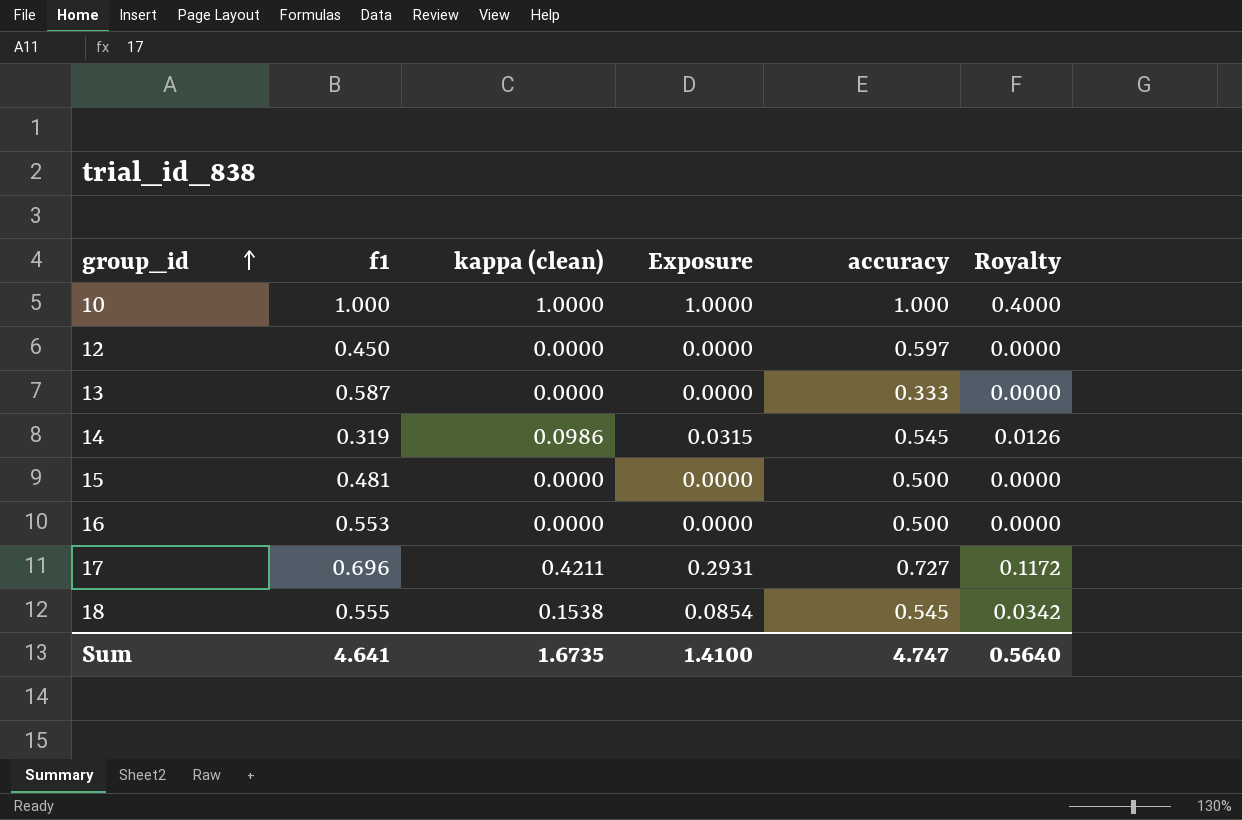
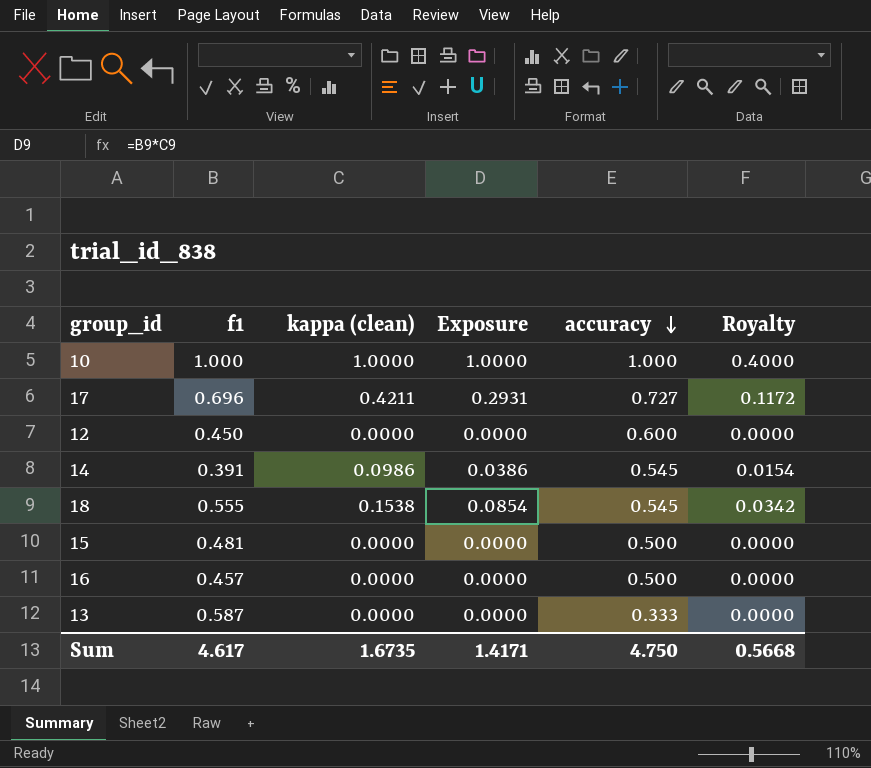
row order: group_id ascending -> accuracy descending
12 | accuracy: 0.597 -> 0.600
14 | f1: 0.319 -> 0.391
14 | Exposure: 0.0315 -> 0.0386
14 | Royalty: 0.0126 -> 0.0154
16 | f1: 0.553 -> 0.457
Sum | f1: 4.641 -> 4.617
Sum | Exposure: 1.4100 -> 1.4171
Sum | accuracy: 4.747 -> 4.750
Sum | Royalty: 0.5640 -> 0.5668

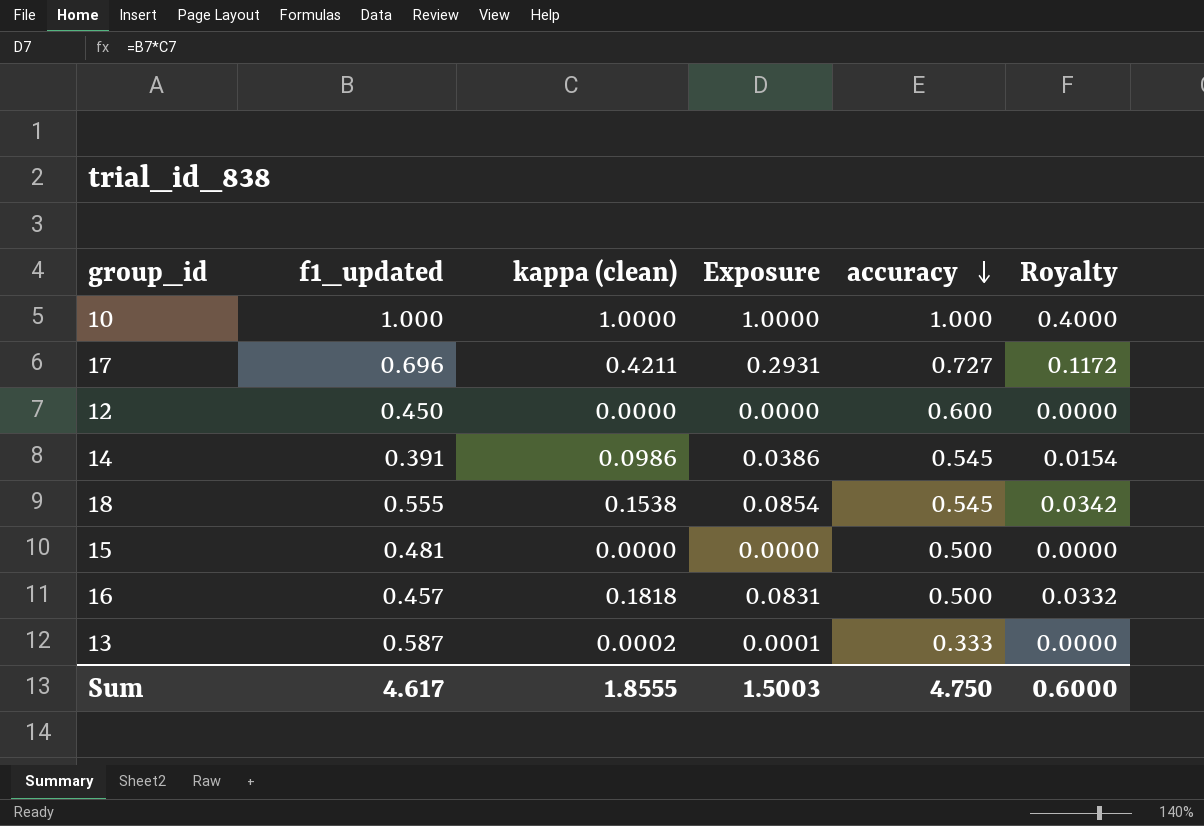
column name: f1 -> f1_updated
16 | kappa (clean): 0.0000 -> 0.1818
16 | Exposure: 0.0000 -> 0.0831
16 | Royalty: 0.0000 -> 0.0332
13 | kappa (clean): 0.0000 -> 0.0002
13 | Exposure: 0.0000 -> 0.0001
Sum | kappa (clean): 1.6735 -> 1.8555
Sum | Exposure: 1.4171 -> 1.5003
Sum | Royalty: 0.5668 -> 0.6000

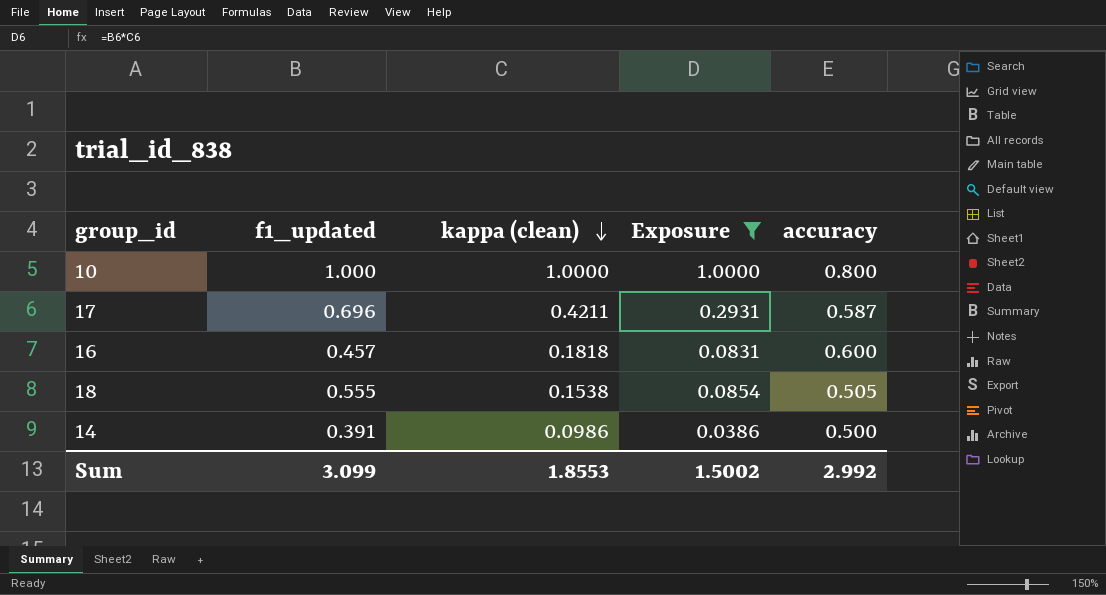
filter: none -> Exposure >= 0.0386
row order: accuracy descending -> kappa (clean) descending
column Royalty | formula: [Exposure] * 0.4 -> none
10 | accuracy: 1.000 -> 0.800
17 | accuracy: 0.727 -> 0.587
16 | accuracy: 0.500 -> 0.600
18 | accuracy: 0.545 -> 0.505
14 | accuracy: 0.545 -> 0.500
Sum | f1_updated: 4.617 -> 3.099
Sum | kappa (clean): 1.8555 -> 1.8553
Sum | Exposure: 1.5003 -> 1.5002
Sum | accuracy: 4.750 -> 2.992

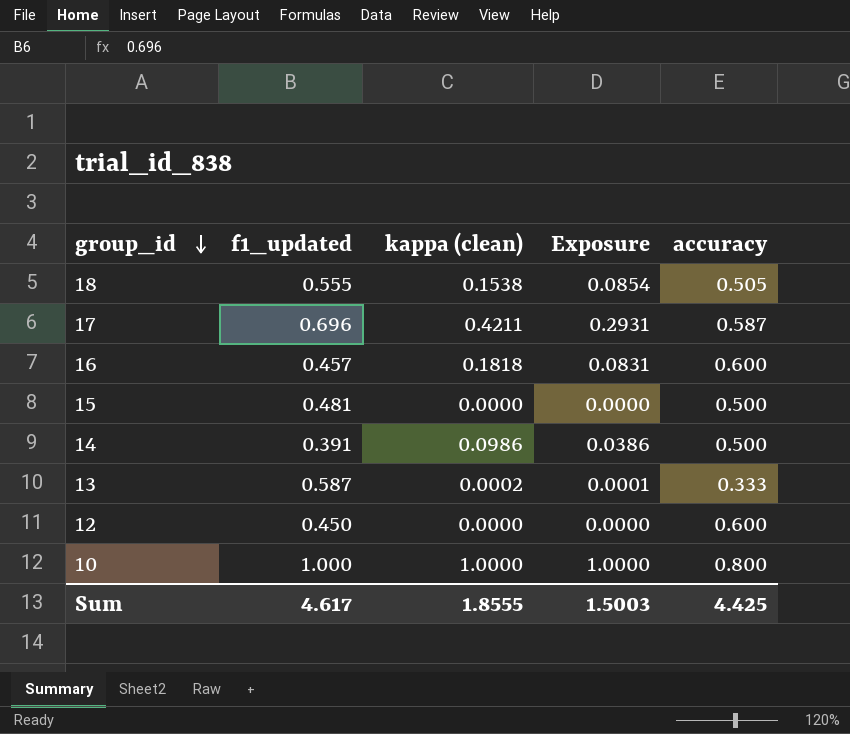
filter: Exposure >= 0.0386 -> none
row order: kappa (clean) descending -> group_id descending
Sum | f1_updated: 3.099 -> 4.617
Sum | kappa (clean): 1.8553 -> 1.8555
Sum | Exposure: 1.5002 -> 1.5003
Sum | accuracy: 2.992 -> 4.425

